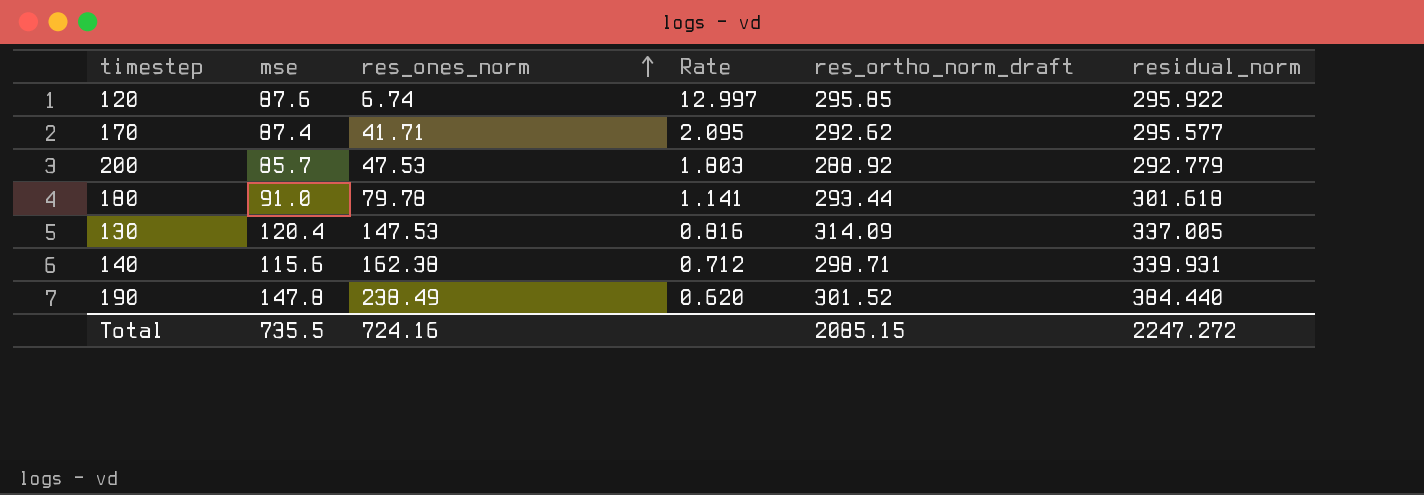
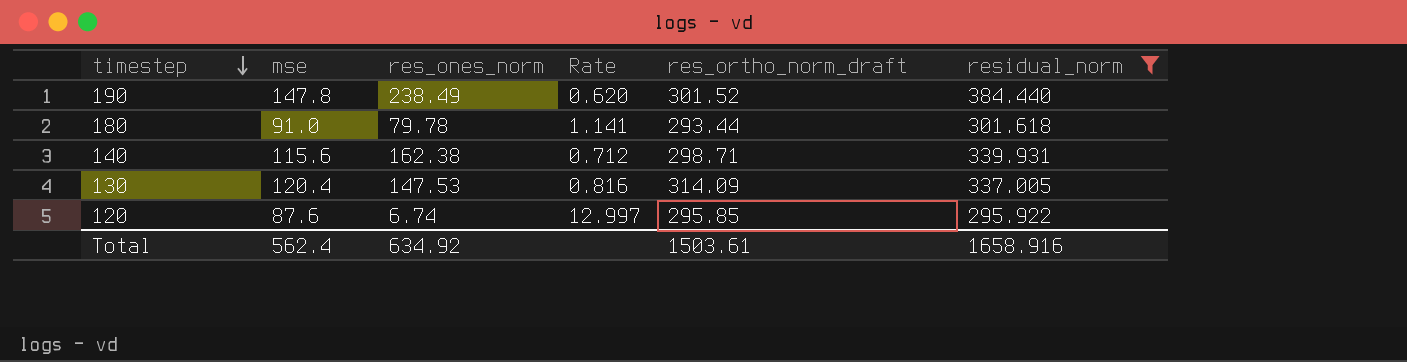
filter: none -> residual_norm >= 295.922
row order: res_ones_norm ascending -> timestep descending
Total | mse: 735.5 -> 562.4
Total | res_ones_norm: 724.16 -> 634.92
Total | res_ortho_norm_draft: 2085.15 -> 1503.61
Total | residual_norm: 2247.272 -> 1658.916

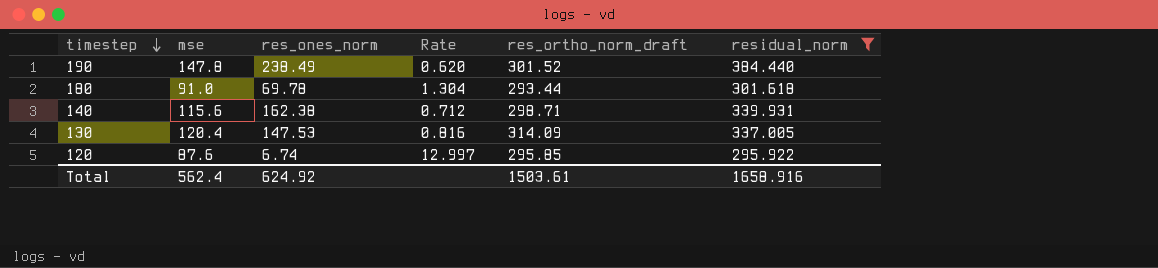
180 | res_ones_norm: 79.78 -> 69.78
180 | Rate: 1.141 -> 1.304
Total | res_ones_norm: 634.92 -> 624.92

